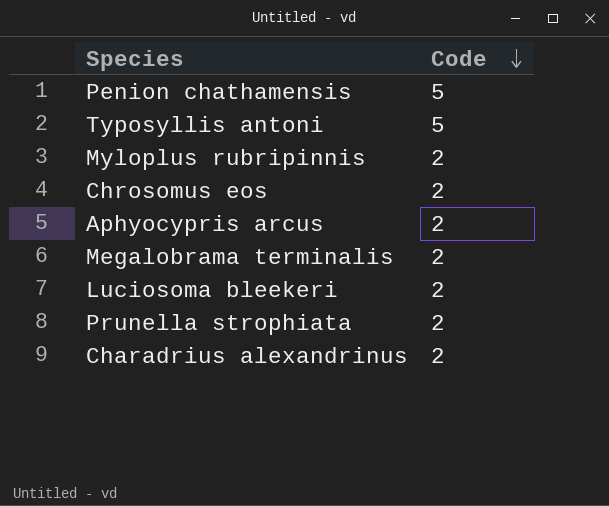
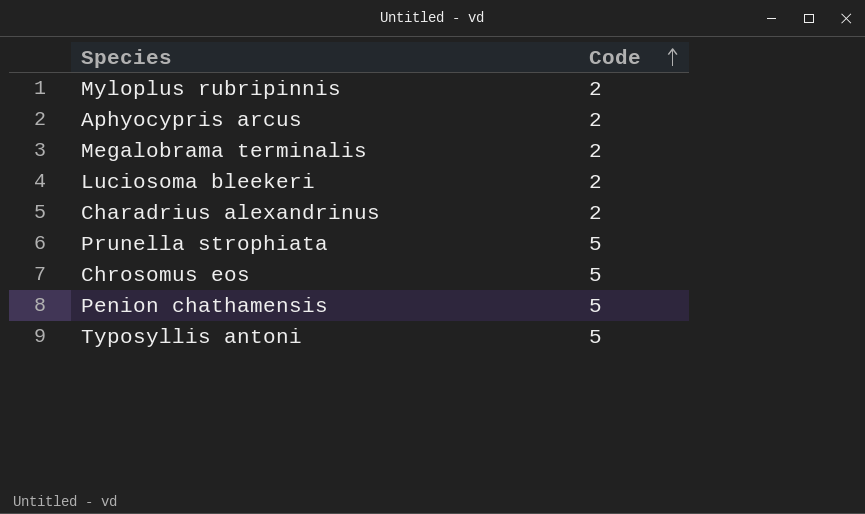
row order: Code descending -> Code ascending
Prunella strophiata | Code: 2 -> 5
Chrosomus eos | Code: 2 -> 5

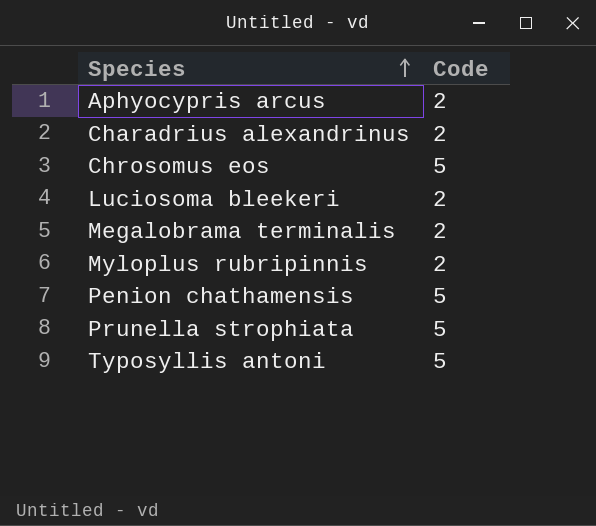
row order: Code ascending -> Species ascending

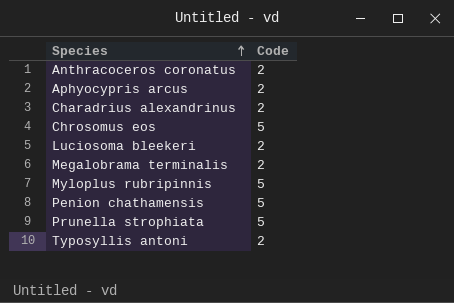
row Anthracoceros coronatus: none -> 2
Myloplus rubripinnis | Code: 2 -> 5
Typosyllis antoni | Code: 5 -> 2

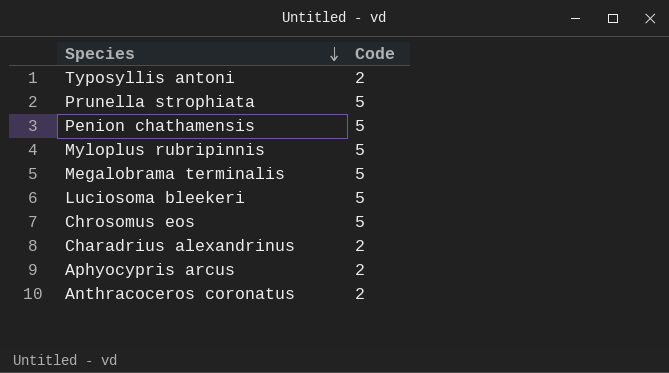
row order: Species ascending -> Species descending
Megalobrama terminalis | Code: 2 -> 5
Luciosoma bleekeri | Code: 2 -> 5

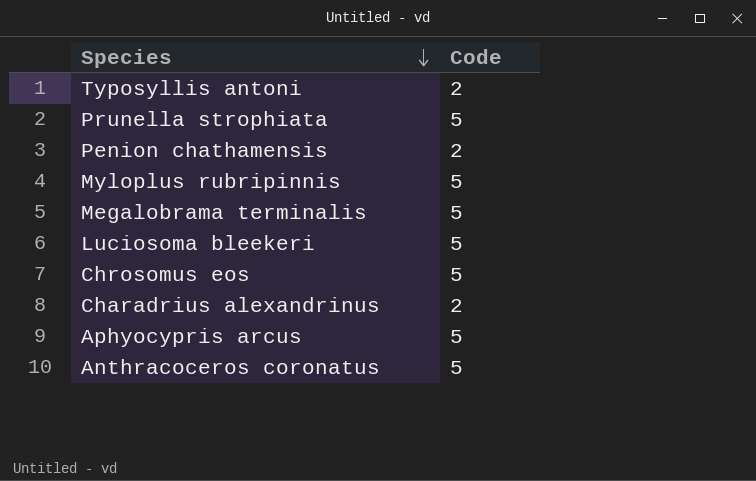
Penion chathamensis | Code: 5 -> 2
Aphyocypris arcus | Code: 2 -> 5
Anthracoceros coronatus | Code: 2 -> 5

